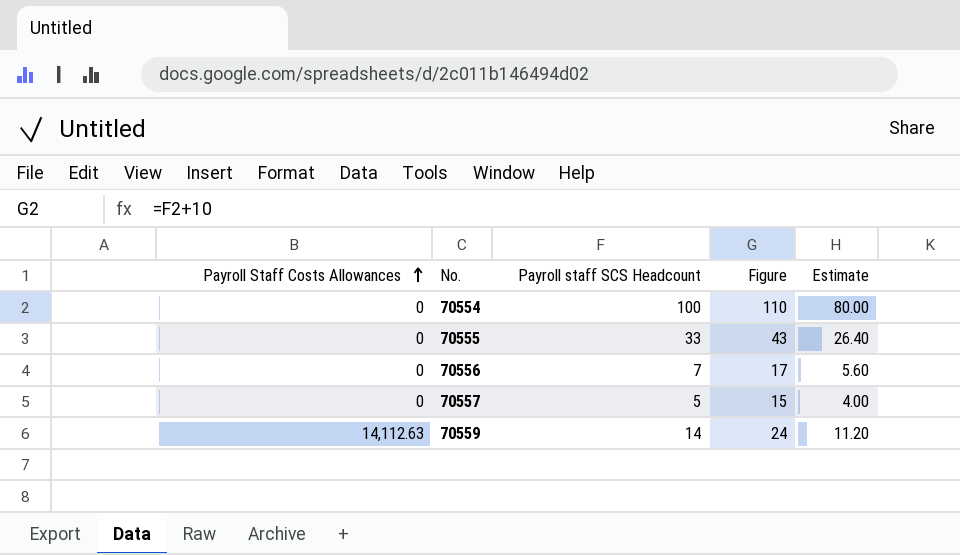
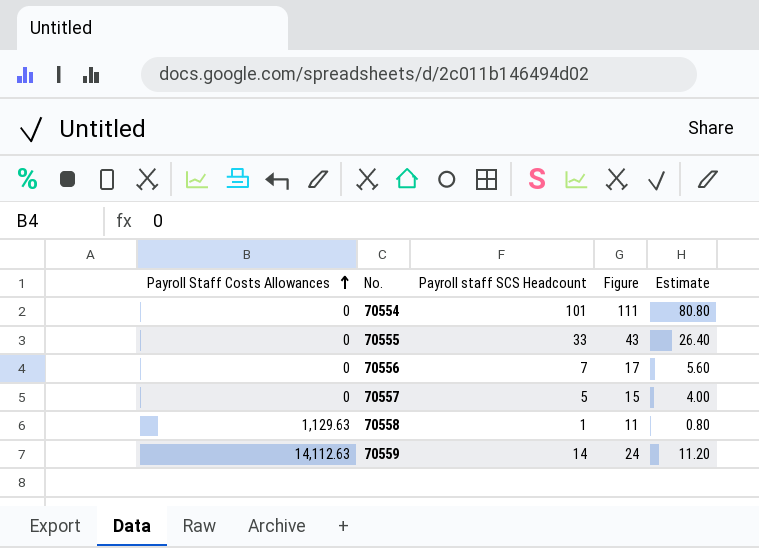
70554 | Payroll staff SCS Headcount: 100 -> 101
70554 | Figure: 110 -> 111
70554 | Estimate: 80.00 -> 80.80
row 70558: none -> 1,129.63 | 1 | 11 | 0.80

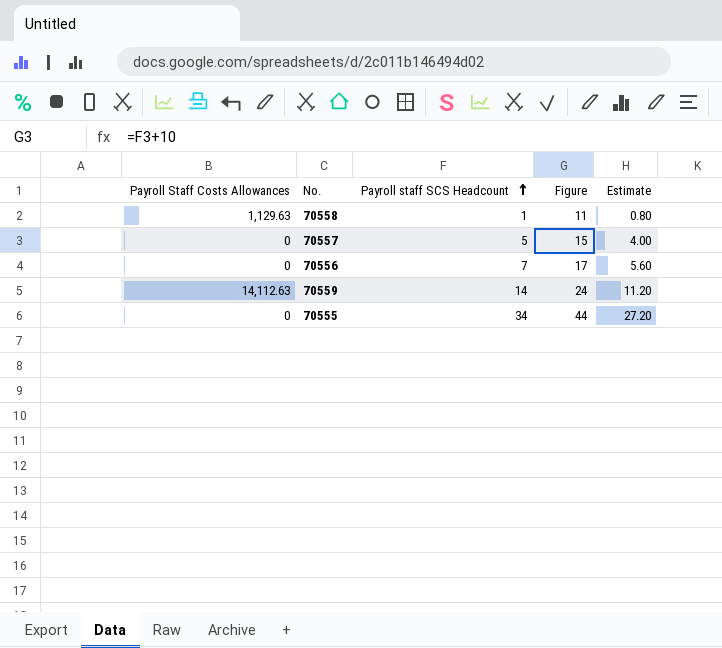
row order: Payroll Staff Costs Allowances ascending -> Payroll staff SCS Headcount ascending
row 70554: 0 | 101 | 111 | 80.80 -> none
70555 | Payroll staff SCS Headcount: 33 -> 34
70555 | Figure: 43 -> 44
70555 | Estimate: 26.40 -> 27.20

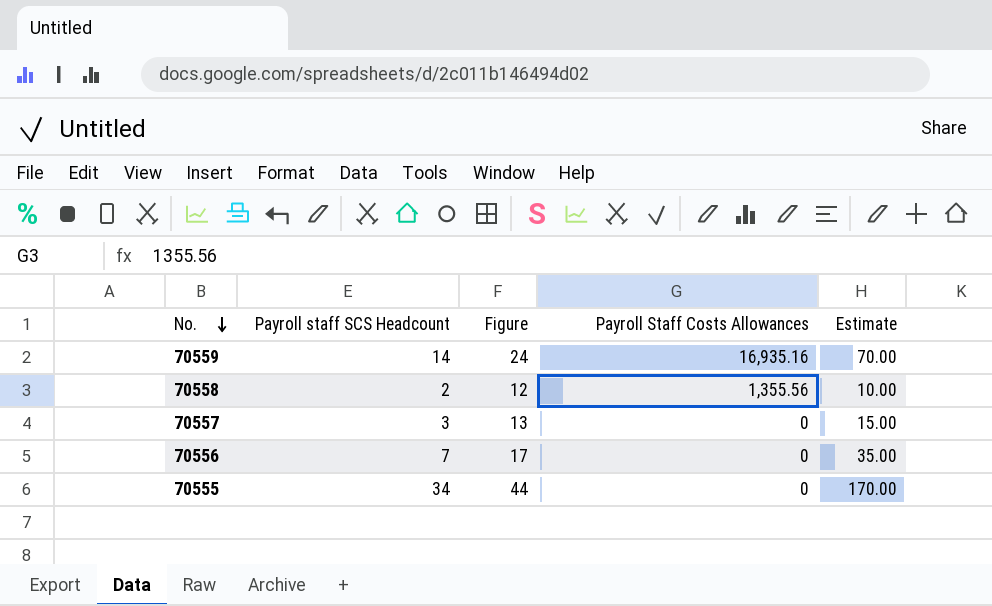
row order: Payroll staff SCS Headcount ascending -> No. descending
column Payroll Staff Costs Allowances | position: 1 -> 4
column Estimate | formula: [Payroll staff SCS Headcount] * 0.8 -> [Payroll staff SCS Headcount] * 5
70559 | Payroll Staff Costs Allowances: 14,112.63 -> 16,935.16
70558 | Payroll staff SCS Headcount: 1 -> 2
70558 | Figure: 11 -> 12
70558 | Payroll Staff Costs Allowances: 1,129.63 -> 1,355.56
70557 | Payroll staff SCS Headcount: 5 -> 3
70557 | Figure: 15 -> 13

